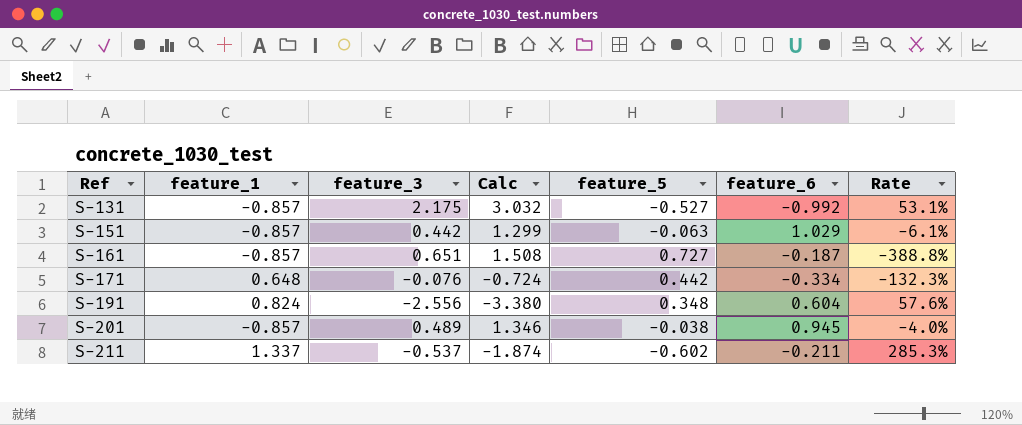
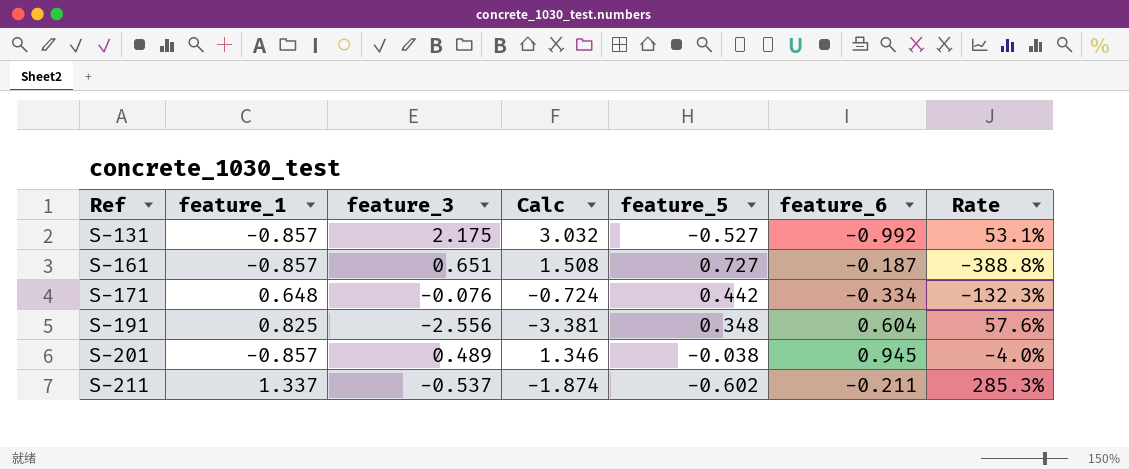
row S-151: -0.857 | 0.442 | 1.299 | -0.063 | 1.029 | -6.1% -> none
S-191 | feature_1: 0.824 -> 0.825
S-191 | Calc: -3.380 -> -3.381

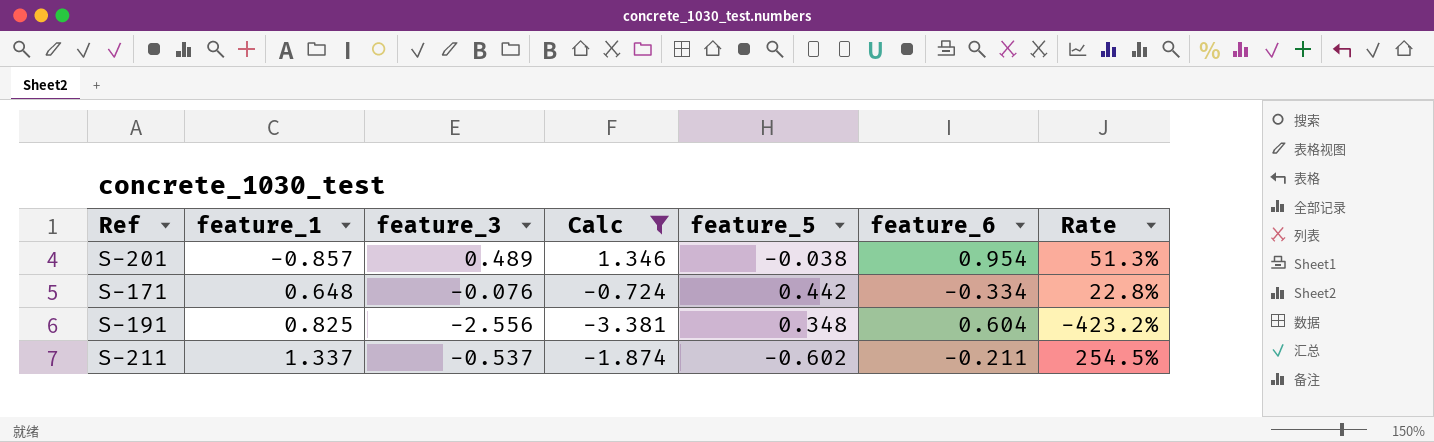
filter: none -> Calc <= 1.346
row order: Ref ascending -> feature_1 ascending
column Rate | formula: [feature_5] / [feature_6] -> [feature_3] / [feature_6]
S-201 | feature_6: 0.945 -> 0.954

